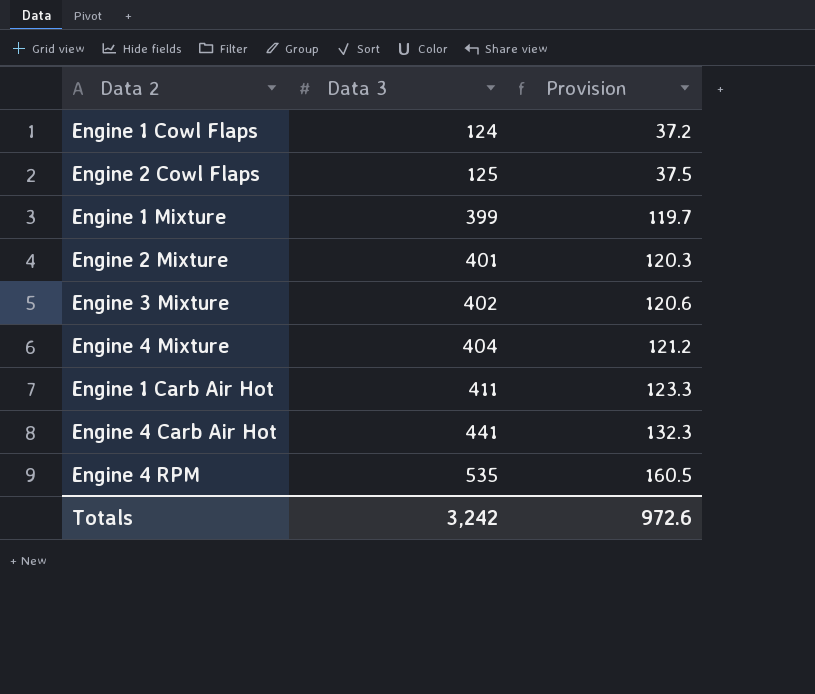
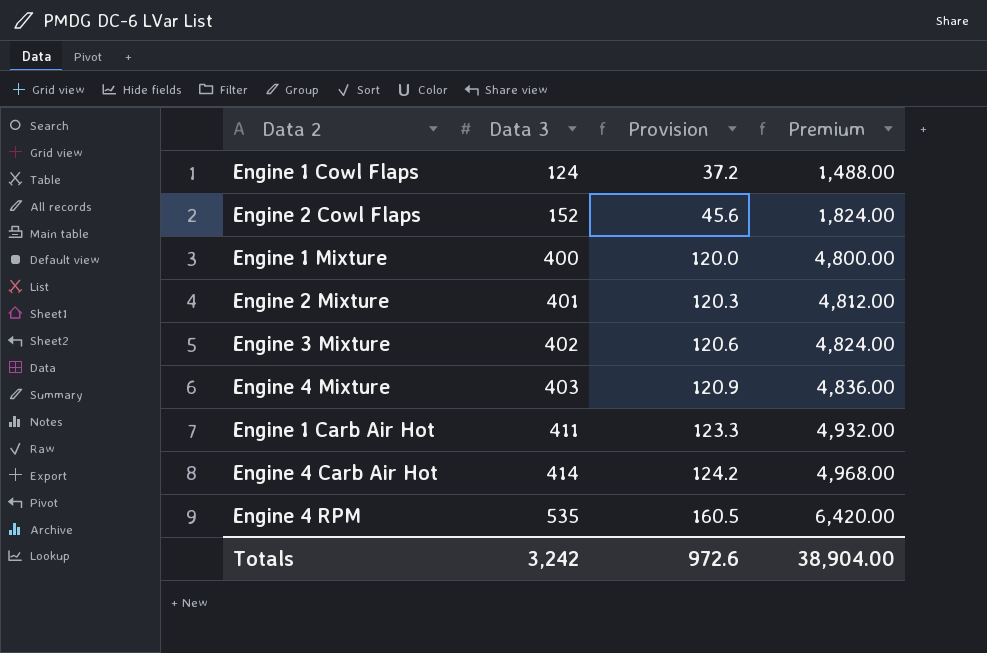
column Premium | formula: none -> [Data 3] * 12
Engine 2 Cowl Flaps | Data 3: 125 -> 152
Engine 2 Cowl Flaps | Provision: 37.5 -> 45.6
Engine 1 Mixture | Data 3: 399 -> 400
Engine 1 Mixture | Provision: 119.7 -> 120.0
Engine 4 Mixture | Data 3: 404 -> 403
Engine 4 Mixture | Provision: 121.2 -> 120.9
Engine 4 Carb Air Hot | Data 3: 441 -> 414
Engine 4 Carb Air Hot | Provision: 132.3 -> 124.2

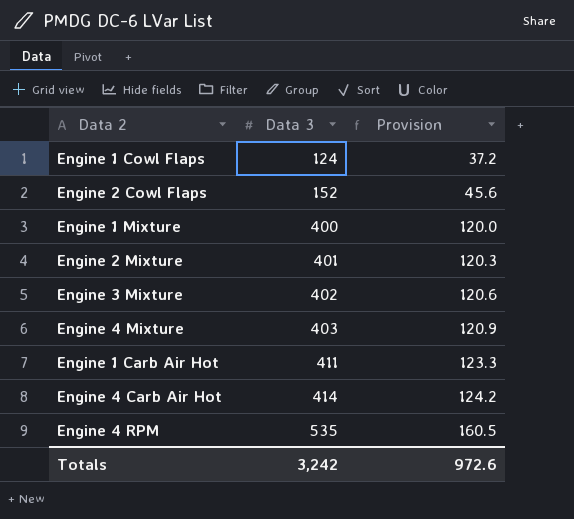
column Premium | formula: [Data 3] * 12 -> none

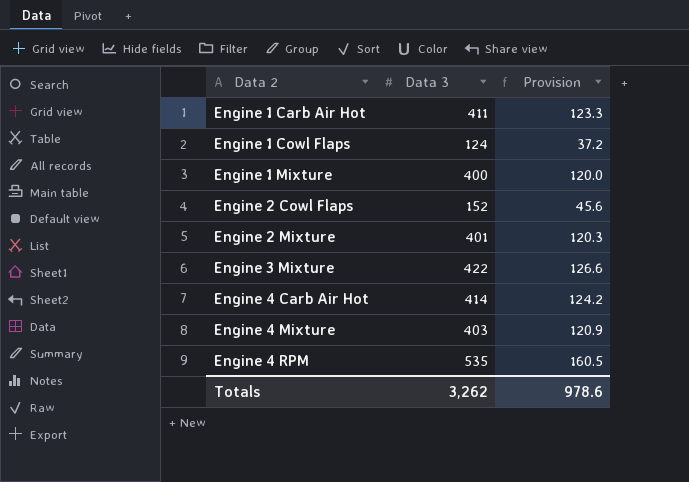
row order: Data 3 ascending -> Data 2 ascending
Engine 3 Mixture | Data 3: 402 -> 422
Engine 3 Mixture | Provision: 120.6 -> 126.6
Totals | Data 3: 3,242 -> 3,262
Totals | Provision: 972.6 -> 978.6

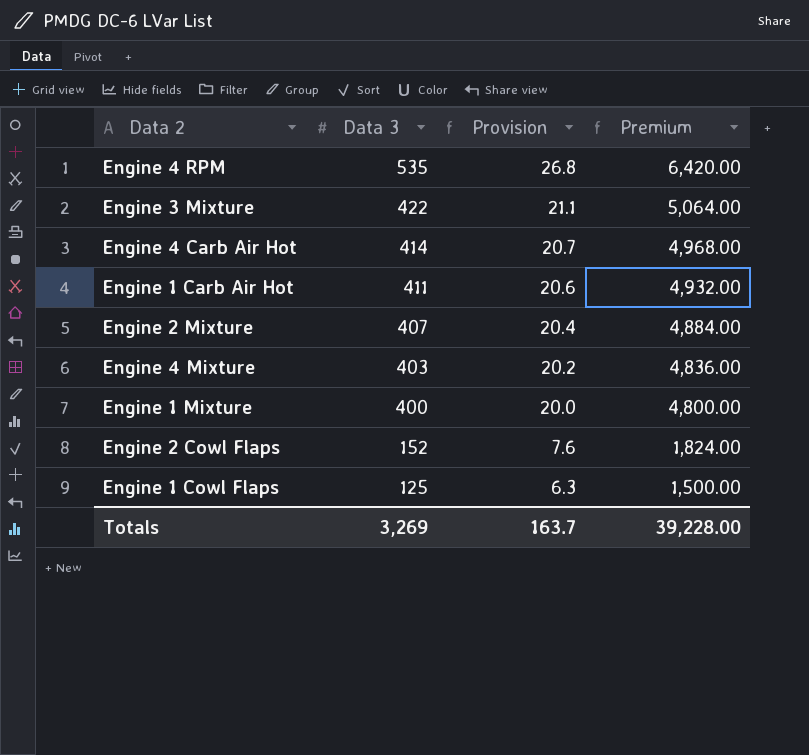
row order: Data 2 ascending -> Data 3 descending
column Provision | formula: [Data 3] * 0.3 -> [Data 3] * 0.05
column Premium | formula: none -> [Data 3] * 12
Engine 2 Mixture | Data 3: 401 -> 407
Engine 1 Cowl Flaps | Data 3: 124 -> 125
Totals | Data 3: 3,262 -> 3,269
Totals | Provision: 978.6 -> 163.7

